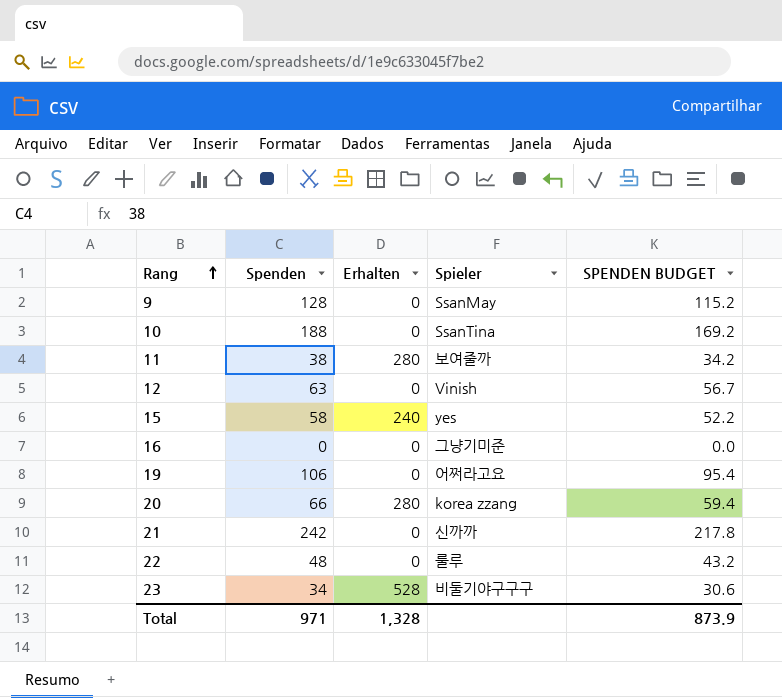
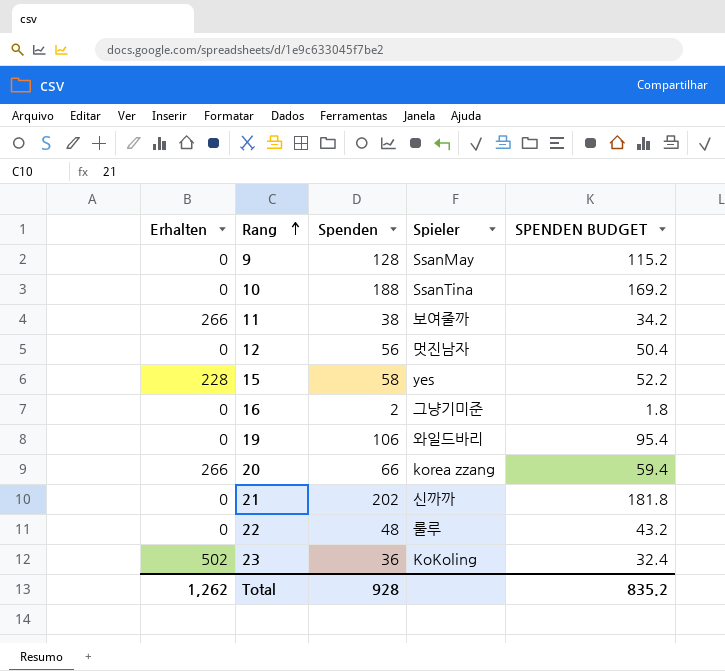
column Erhalten | position: 3 -> 1
11 | Erhalten: 280 -> 266
12 | Spenden: 63 -> 56
12 | Spieler: Vinish -> 멋진남자
12 | SPENDEN BUDGET: 56.7 -> 50.4
15 | Erhalten: 240 -> 228
16 | Spenden: 0 -> 2
16 | SPENDEN BUDGET: 0.0 -> 1.8
19 | Spieler: 어쩌라고요 -> 와일드바리
20 | Erhalten: 280 -> 266
21 | Spenden: 242 -> 202
21 | SPENDEN BUDGET: 217.8 -> 181.8
23 | Erhalten: 528 -> 502
23 | Spenden: 34 -> 36
23 | Spieler: 비둘기야구구구 -> KoKoling
23 | SPENDEN BUDGET: 30.6 -> 32.4
Total | Erhalten: 1,328 -> 1,262
Total | Spenden: 971 -> 928
Total | SPENDEN BUDGET: 873.9 -> 835.2

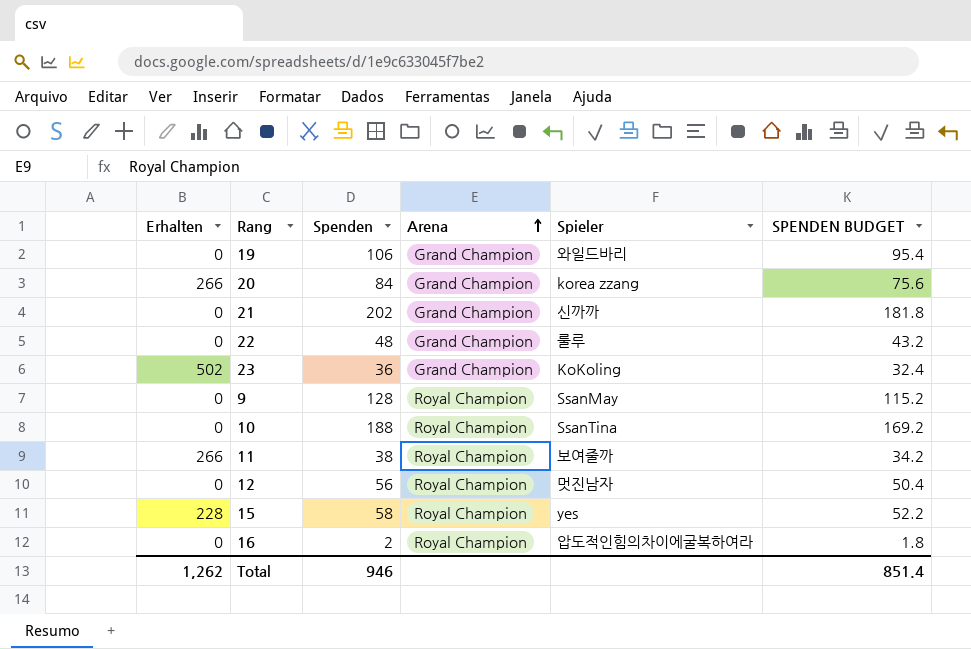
row order: Rang ascending -> Arena ascending
column Arena | position: none -> 4
20 | Spenden: 66 -> 84
20 | SPENDEN BUDGET: 59.4 -> 75.6
16 | Spieler: 그냥기미준 -> 압도적인힘의차이에굴복하여라
Total | Spenden: 928 -> 946
Total | SPENDEN BUDGET: 835.2 -> 851.4

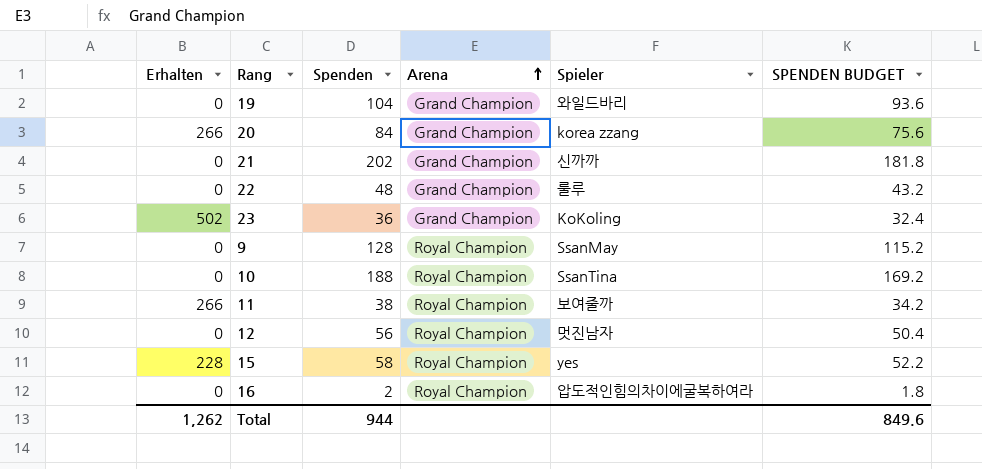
19 | Spenden: 106 -> 104
19 | SPENDEN BUDGET: 95.4 -> 93.6
Total | Spenden: 946 -> 944
Total | SPENDEN BUDGET: 851.4 -> 849.6

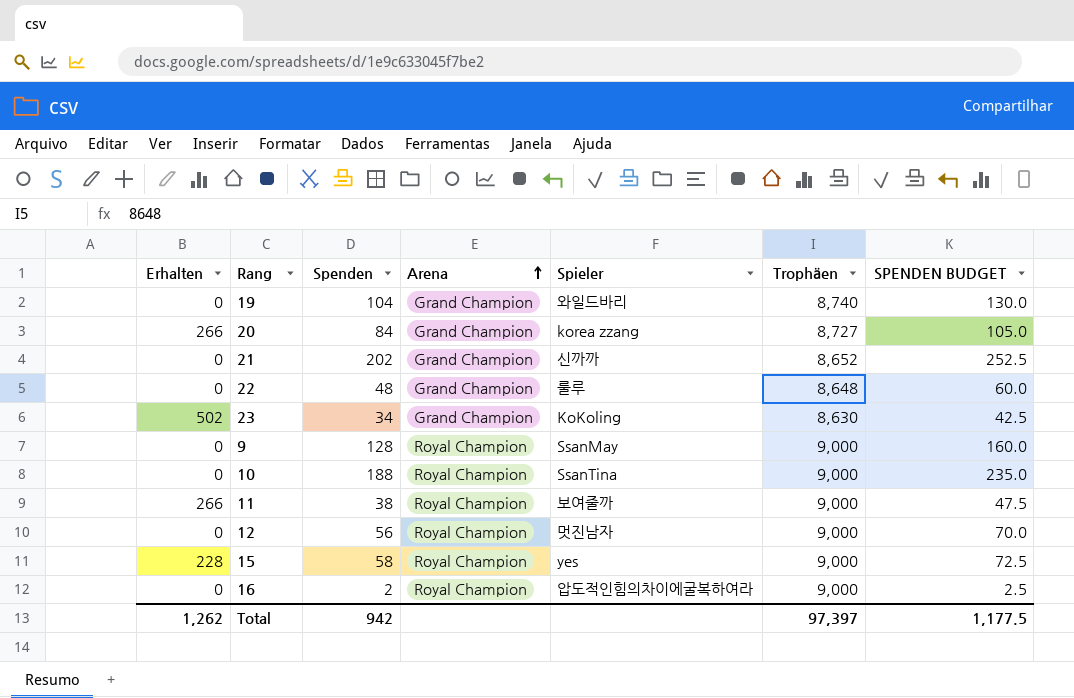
column Trophäen | position: none -> 6
column SPENDEN BUDGET | formula: [Spenden] * 0.9 -> [Spenden] * 1.25
23 | Spenden: 36 -> 34
Total | Spenden: 944 -> 942
Total | SPENDEN BUDGET: 849.6 -> 1,177.5

